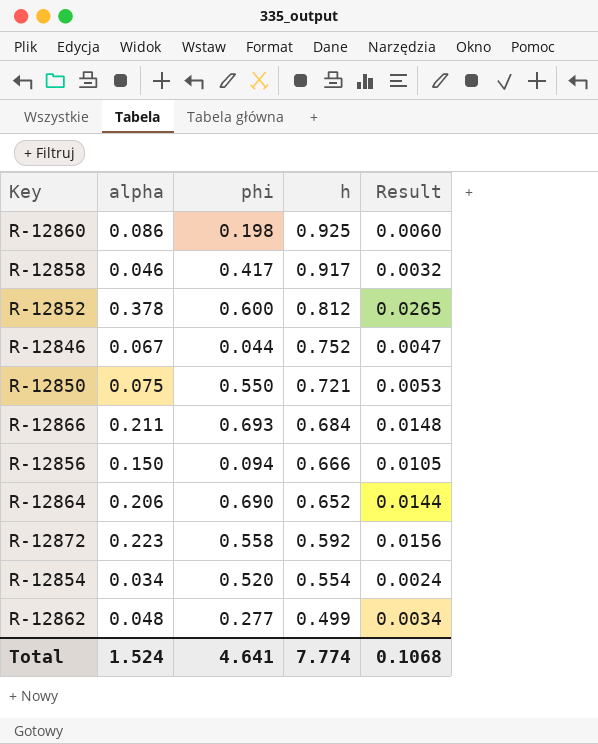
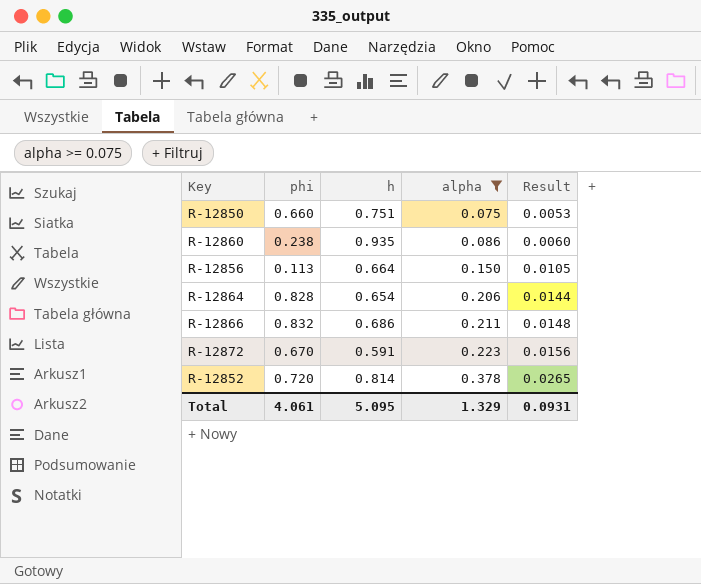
filter: none -> alpha >= 0.075
row order: h descending -> alpha ascending
column alpha | position: 2 -> 4
R-12850 | phi: 0.550 -> 0.660
R-12850 | h: 0.721 -> 0.751
R-12860 | phi: 0.198 -> 0.238
R-12860 | h: 0.925 -> 0.935
R-12856 | phi: 0.094 -> 0.113
R-12856 | h: 0.666 -> 0.664
R-12864 | phi: 0.690 -> 0.828
R-12864 | h: 0.652 -> 0.654
R-12866 | phi: 0.693 -> 0.832
R-12866 | h: 0.684 -> 0.686
R-12872 | phi: 0.558 -> 0.670
R-12872 | h: 0.592 -> 0.591
R-12852 | phi: 0.600 -> 0.720
R-12852 | h: 0.812 -> 0.814
Total | phi: 4.641 -> 4.061
Total | h: 7.774 -> 5.095
Total | alpha: 1.524 -> 1.329
Total | Result: 0.1068 -> 0.0931

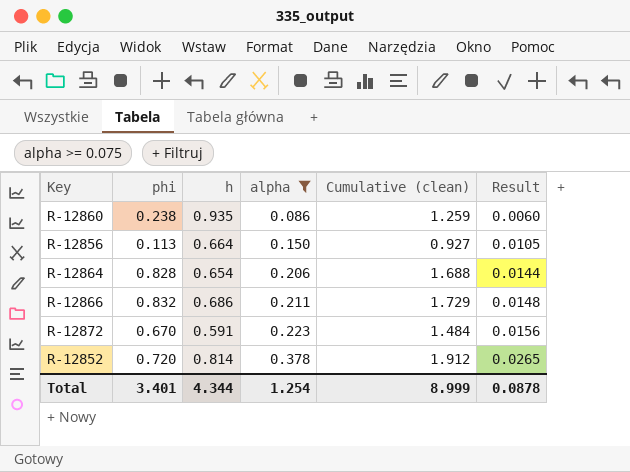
column Cumulative (clean) | formula: none -> [phi] + [h] + [alpha]
row R-12850: 0.660 | 0.751 | 0.075 | 0.0053 -> none
Total | phi: 4.061 -> 3.401
Total | h: 5.095 -> 4.344
Total | alpha: 1.329 -> 1.254
Total | Result: 0.0931 -> 0.0878

